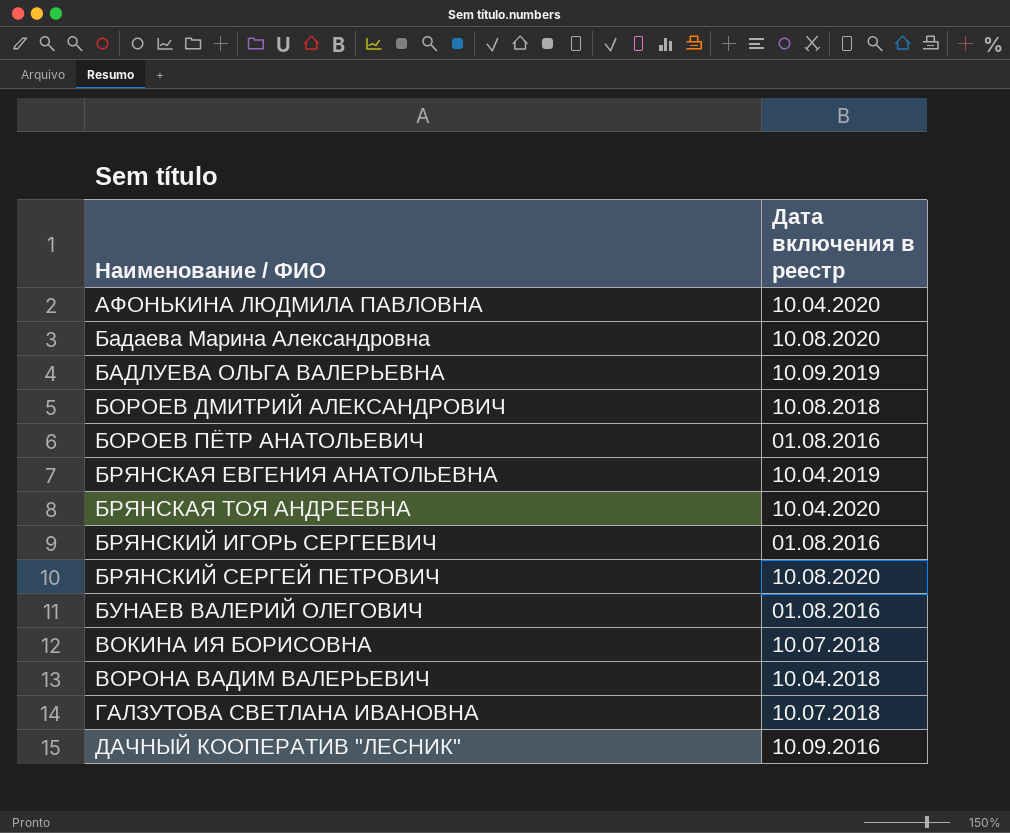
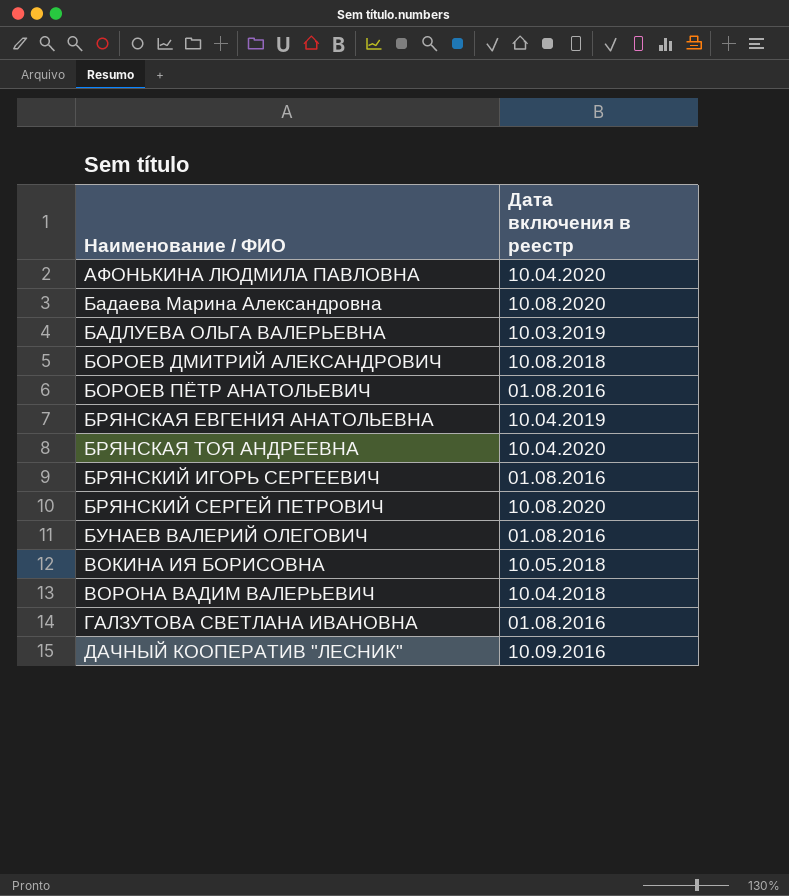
БАДЛУЕВА ОЛЬГА ВАЛЕРЬЕВНА | Дата включения в реестр: 10.09.2019 -> 10.03.2019
ВОКИНА ИЯ БОРИСОВНА | Дата включения в реестр: 10.07.2018 -> 10.05.2018
ГАЛЗУТОВА СВЕТЛАНА ИВАНОВНА | Дата включения в реестр: 10.07.2018 -> 01.08.2016

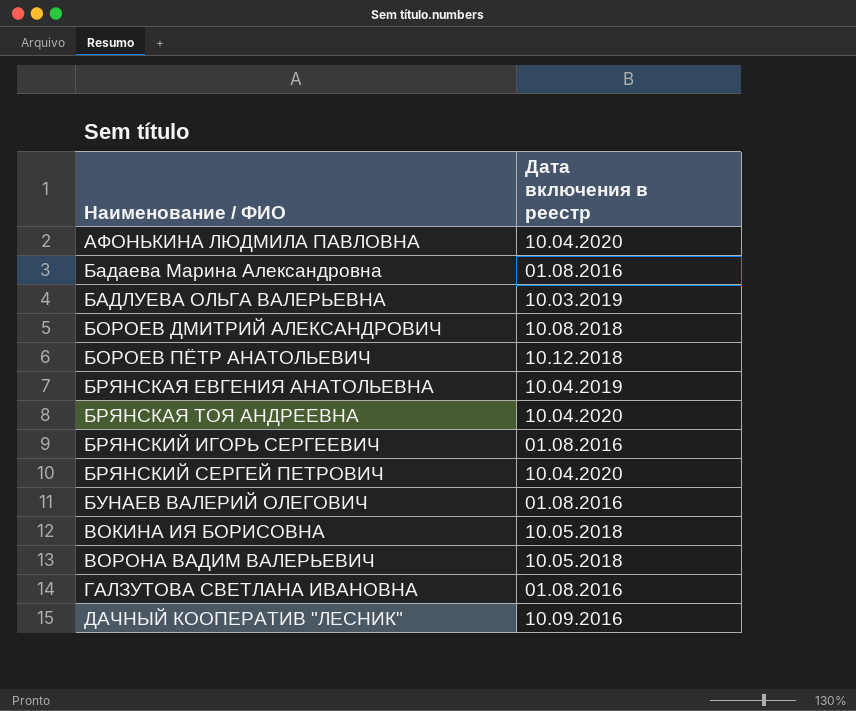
Бадаева Марина Александровна | Дата включения в реестр: 10.08.2020 -> 01.08.2016
БОРОЕВ ПЁТР АНАТОЛЬЕВИЧ | Дата включения в реестр: 01.08.2016 -> 10.12.2018
БРЯНСКИЙ СЕРГЕЙ ПЕТРОВИЧ | Дата включения в реестр: 10.08.2020 -> 10.04.2020
ВОРОНА ВАДИМ ВАЛЕРЬЕВИЧ | Дата включения в реестр: 10.04.2018 -> 10.05.2018

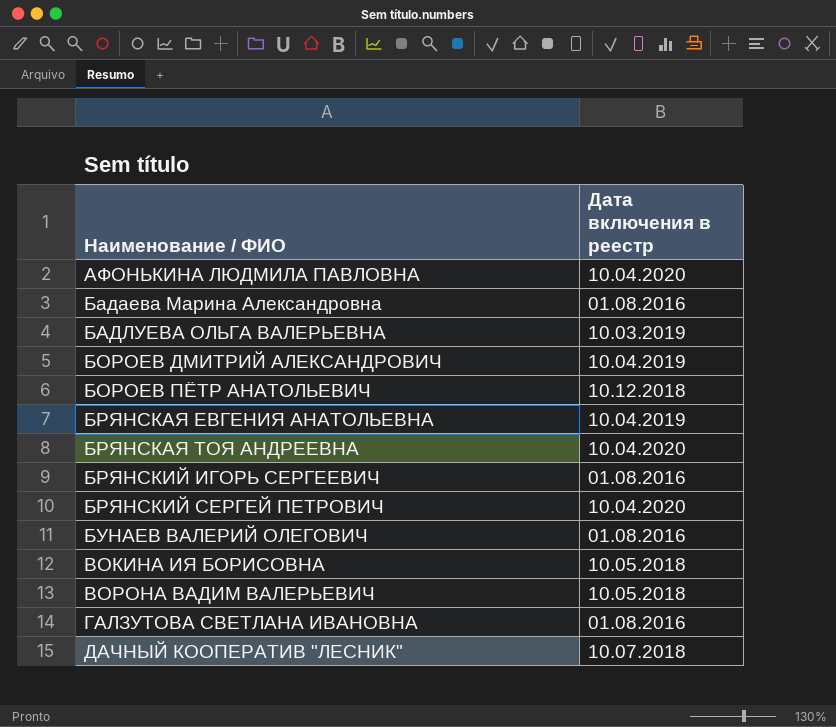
БОРОЕВ ДМИТРИЙ АЛЕКСАНДРОВИЧ | Дата включения в реестр: 10.08.2018 -> 10.04.2019
ДАЧНЫЙ КООПЕРАТИВ "ЛЕСНИК" | Дата включения в реестр: 10.09.2016 -> 10.07.2018

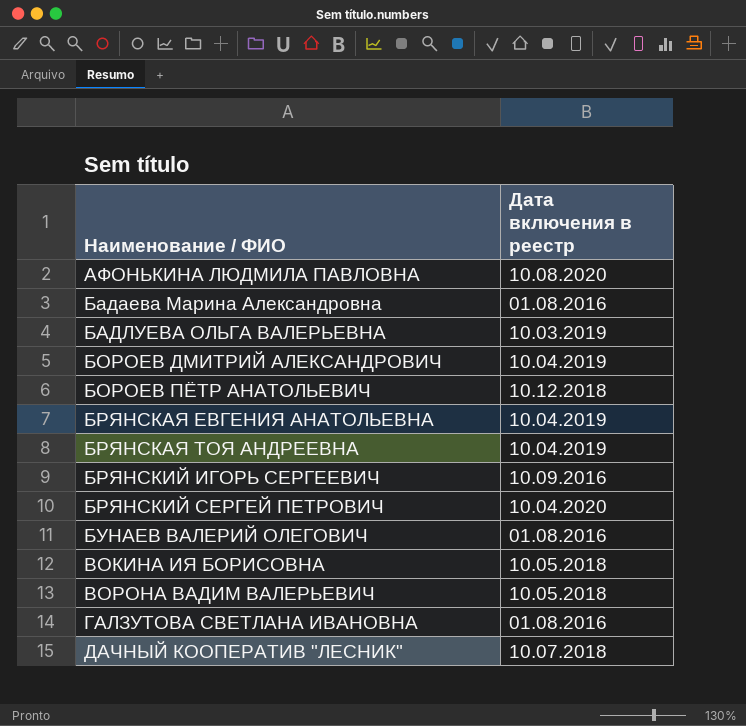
АФОНЬКИНА ЛЮДМИЛА ПАВЛОВНА | Дата включения в реестр: 10.04.2020 -> 10.08.2020
БРЯНСКАЯ ТОЯ АНДРЕЕВНА | Дата включения в реестр: 10.04.2020 -> 10.04.2019
БРЯНСКИЙ ИГОРЬ СЕРГЕЕВИЧ | Дата включения в реестр: 01.08.2016 -> 10.09.2016

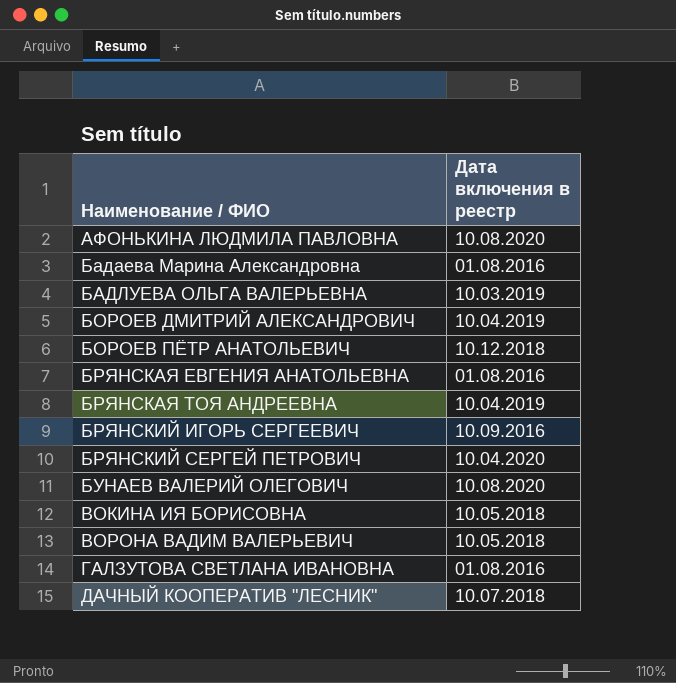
БРЯНСКАЯ ЕВГЕНИЯ АНАТОЛЬЕВНА | Дата включения в реестр: 10.04.2019 -> 01.08.2016
БУНАЕВ ВАЛЕРИЙ ОЛЕГОВИЧ | Дата включения в реестр: 01.08.2016 -> 10.08.2020

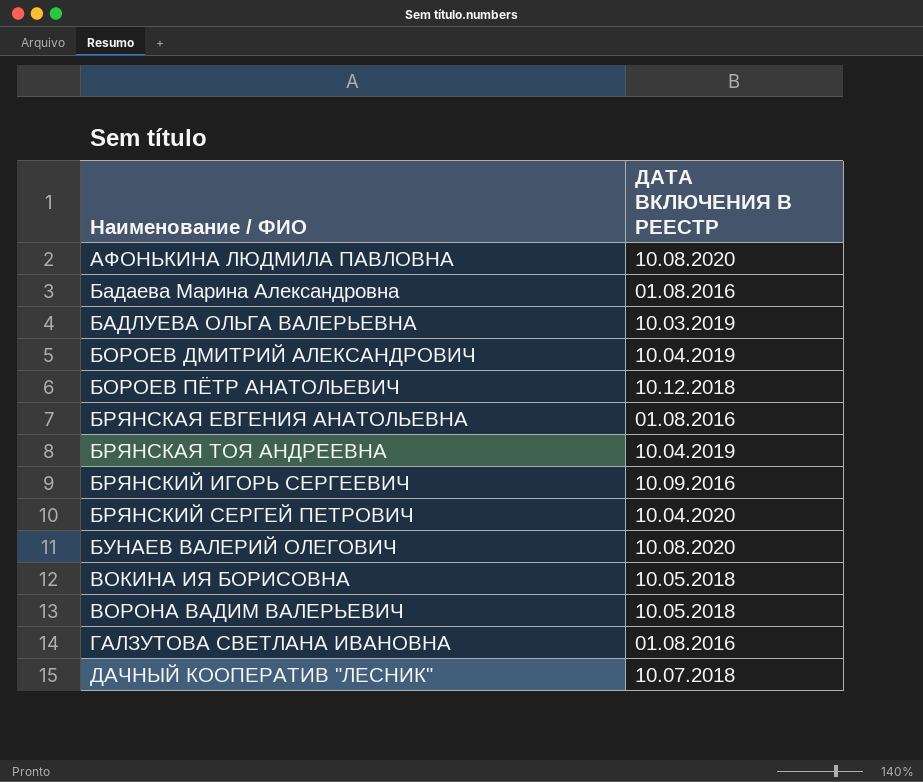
column name: Дата включения в реестр -> ДАТА ВКЛЮЧЕНИЯ В РЕЕСТР

